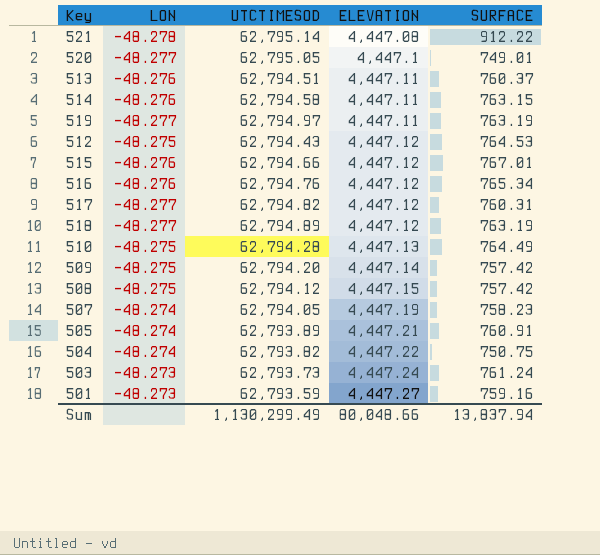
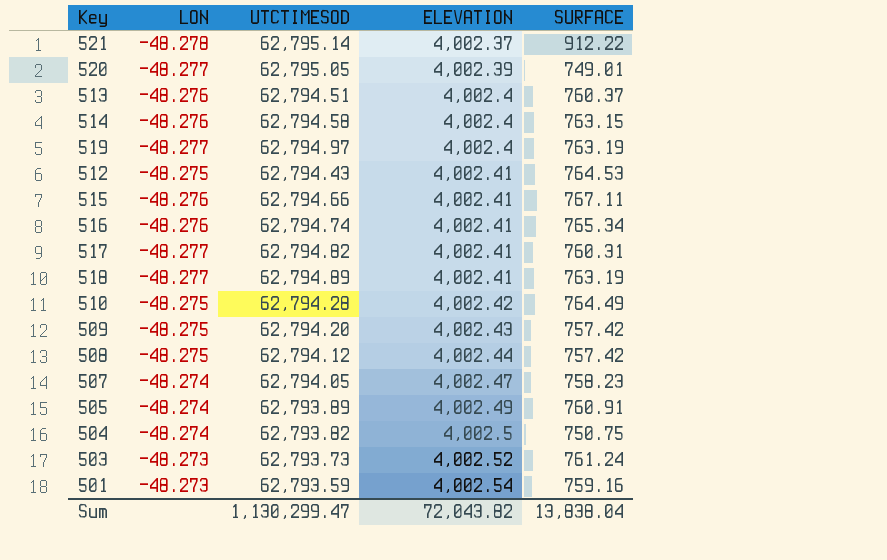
521 | ELEVATION: 4,447.08 -> 4,002.37
520 | ELEVATION: 4,447.1 -> 4,002.39
513 | ELEVATION: 4,447.11 -> 4,002.4
514 | ELEVATION: 4,447.11 -> 4,002.4
519 | ELEVATION: 4,447.11 -> 4,002.4
512 | ELEVATION: 4,447.12 -> 4,002.41
515 | ELEVATION: 4,447.12 -> 4,002.41
515 | SURFACE: 767.01 -> 767.11
516 | UTCTIMESOD: 62,794.76 -> 62,794.74
516 | ELEVATION: 4,447.12 -> 4,002.41
517 | ELEVATION: 4,447.12 -> 4,002.41
518 | ELEVATION: 4,447.12 -> 4,002.41
510 | ELEVATION: 4,447.13 -> 4,002.42
509 | ELEVATION: 4,447.14 -> 4,002.43
508 | ELEVATION: 4,447.15 -> 4,002.44
507 | ELEVATION: 4,447.19 -> 4,002.47
505 | ELEVATION: 4,447.21 -> 4,002.49
504 | ELEVATION: 4,447.22 -> 4,002.5
503 | ELEVATION: 4,447.24 -> 4,002.52
501 | ELEVATION: 4,447.27 -> 4,002.54
Sum | UTCTIMESOD: 1,130,299.49 -> 1,130,299.47
Sum | ELEVATION: 80,048.66 -> 72,043.82
Sum | SURFACE: 13,837.94 -> 13,838.04

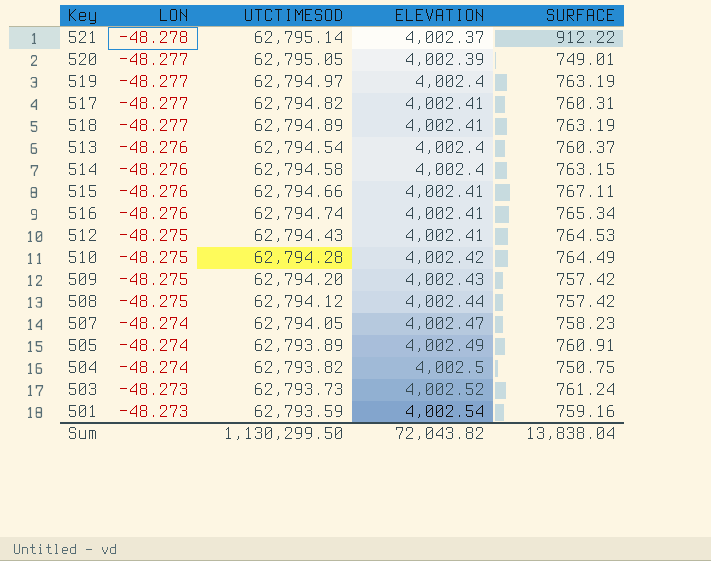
row order: ELEVATION ascending -> LON ascending
513 | UTCTIMESOD: 62,794.51 -> 62,794.54
Sum | UTCTIMESOD: 1,130,299.47 -> 1,130,299.50

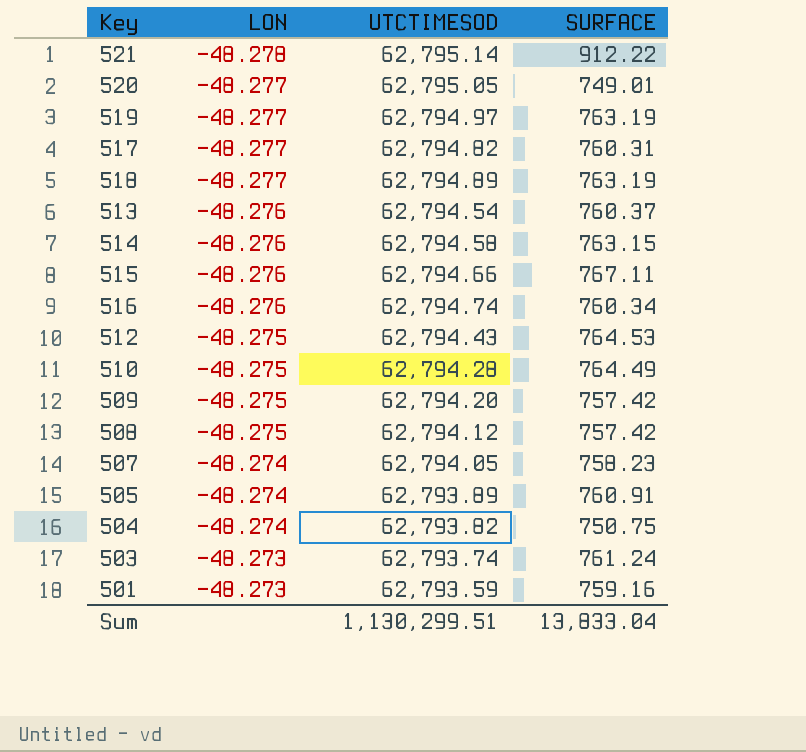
column ELEVATION | position: 4 -> none
516 | SURFACE: 765.34 -> 760.34
503 | UTCTIMESOD: 62,793.73 -> 62,793.74
Sum | UTCTIMESOD: 1,130,299.50 -> 1,130,299.51
Sum | SURFACE: 13,838.04 -> 13,833.04

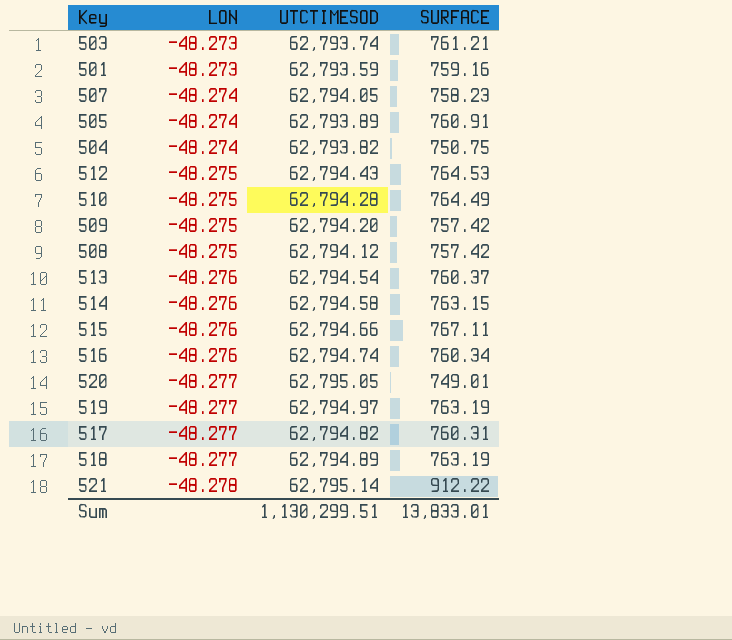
row order: LON ascending -> LON descending
503 | SURFACE: 761.24 -> 761.21
Sum | SURFACE: 13,833.04 -> 13,833.01

